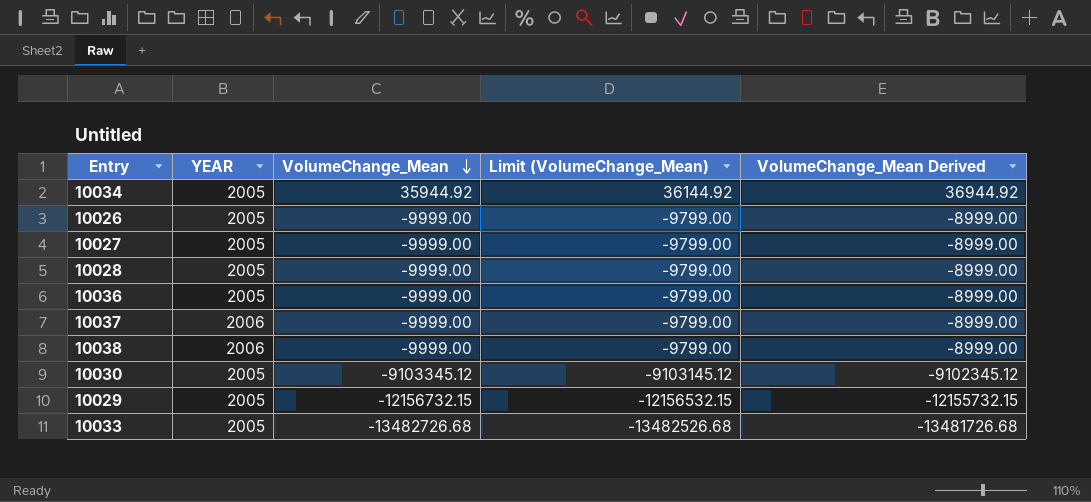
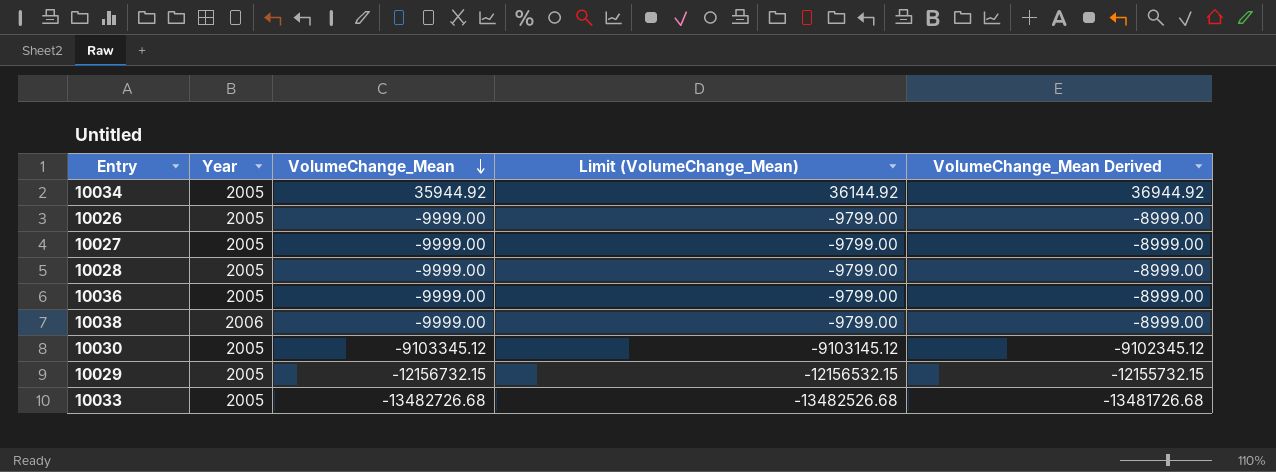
column name: YEAR -> Year
row 10037: 2006 | -9999.00 | -9799.00 | -8999.00 -> none

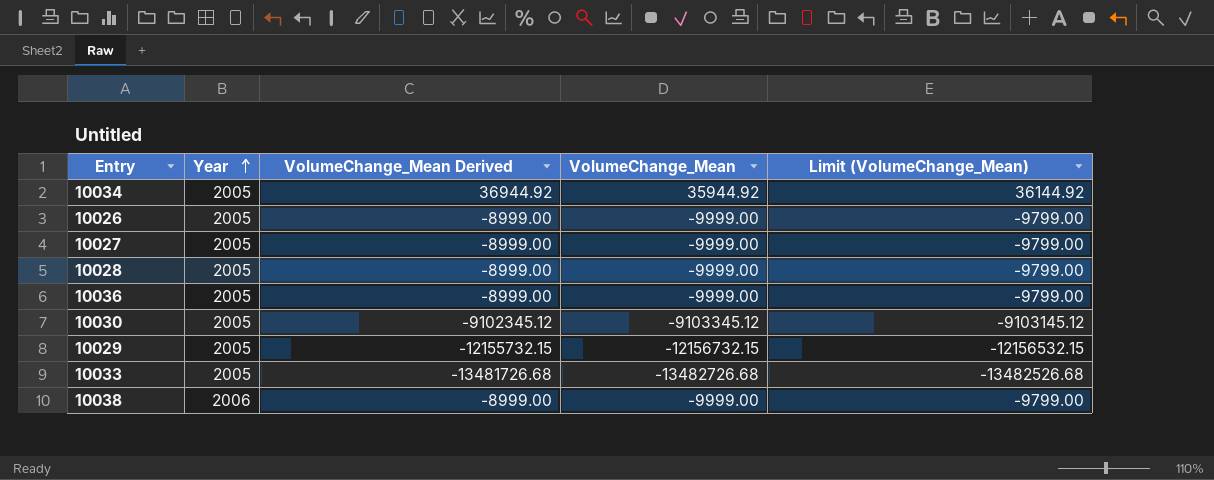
row order: VolumeChange_Mean descending -> Year ascending
column VolumeChange_Mean Derived | position: 5 -> 3

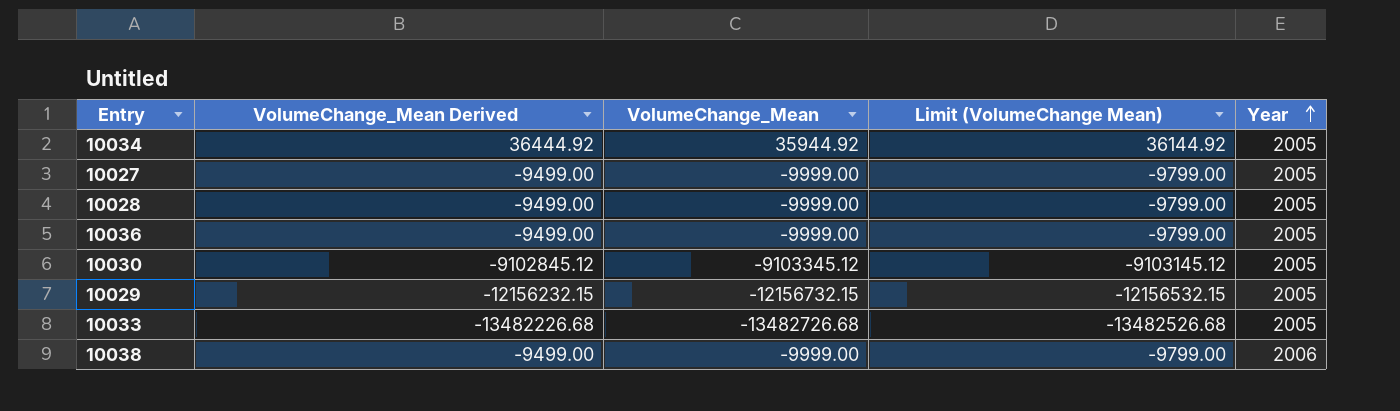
column VolumeChange_Mean Derived | formula: [VolumeChange_Mean] + 1000 -> [VolumeChange_Mean] + 500
column name: Limit (VolumeChange_Mean) -> Limit (VolumeChange Mean)
column Year | position: 2 -> 5
row 10026: 2005 | -8999.00 | -9999.00 | -9799.00 -> none

